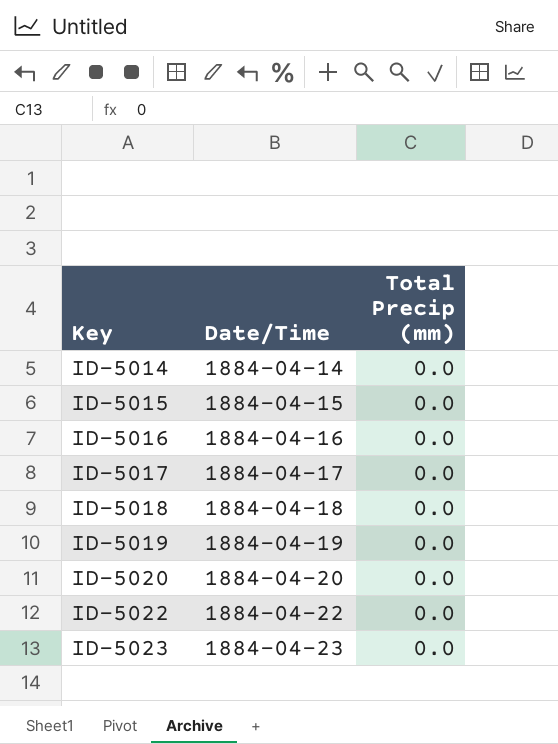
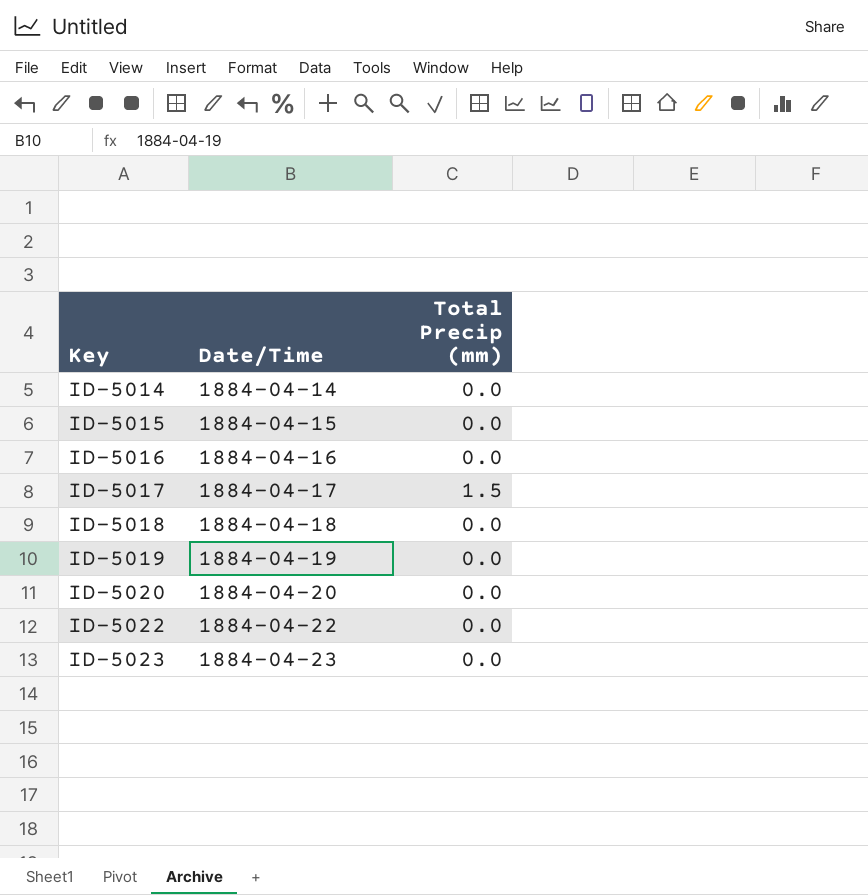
ID-5017 | Total Precip (mm): 0.0 -> 1.5

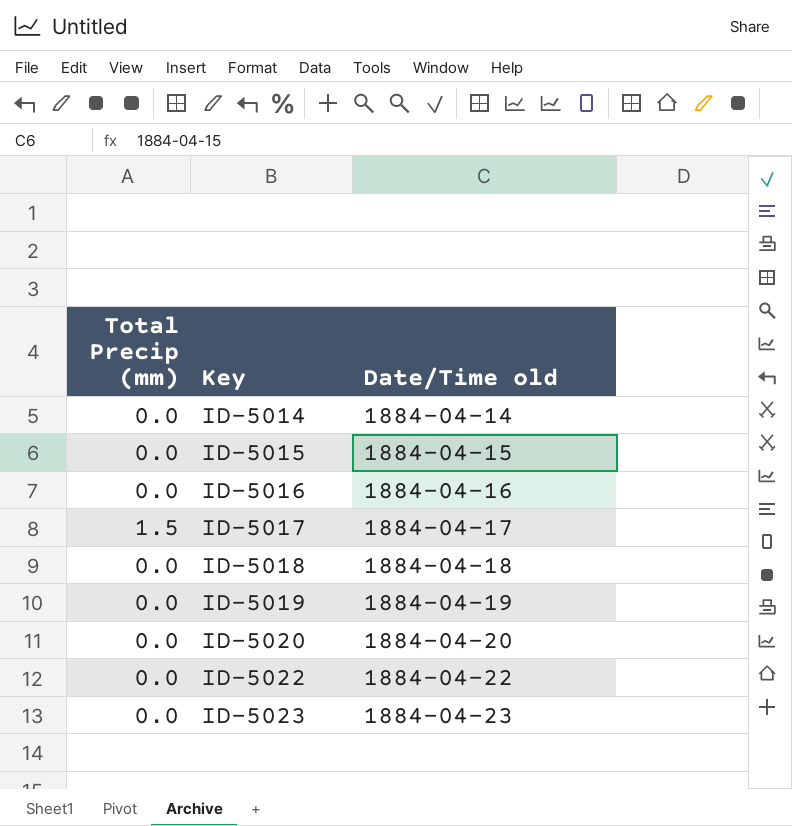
column Total Precip (mm) | position: 3 -> 1
column name: Date/Time -> Date/Time old

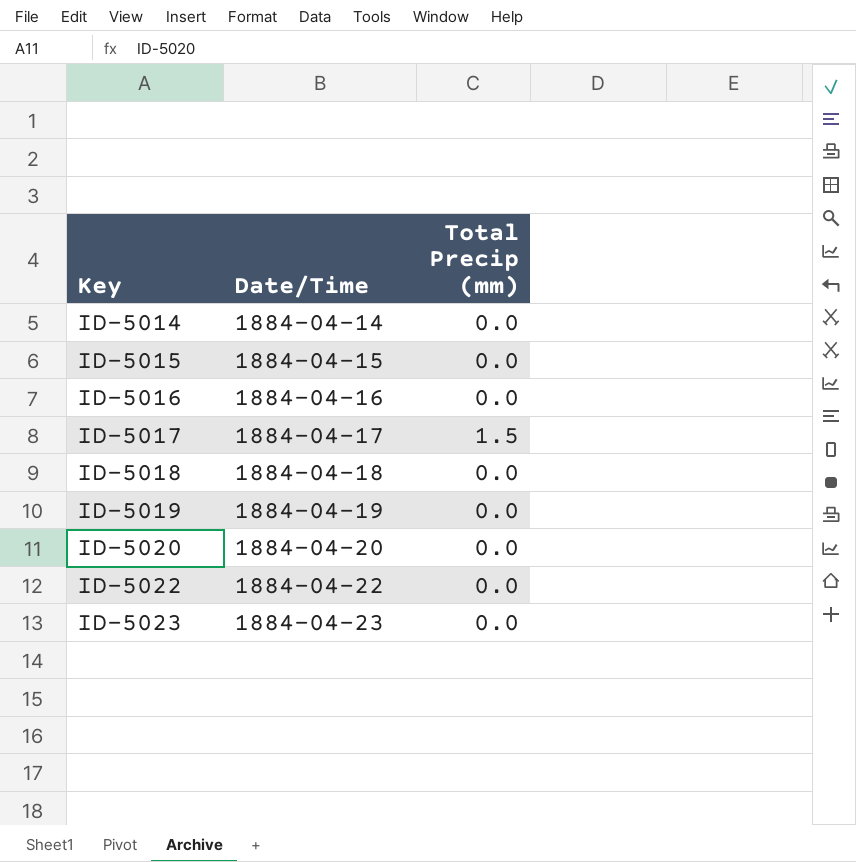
column name: Date/Time old -> Date/Time
column Total Precip (mm) | position: 1 -> 3

